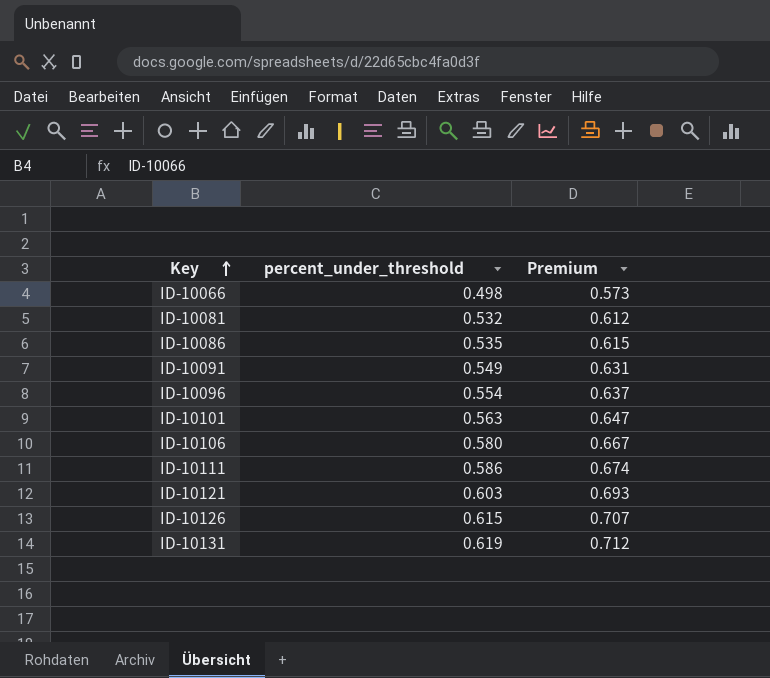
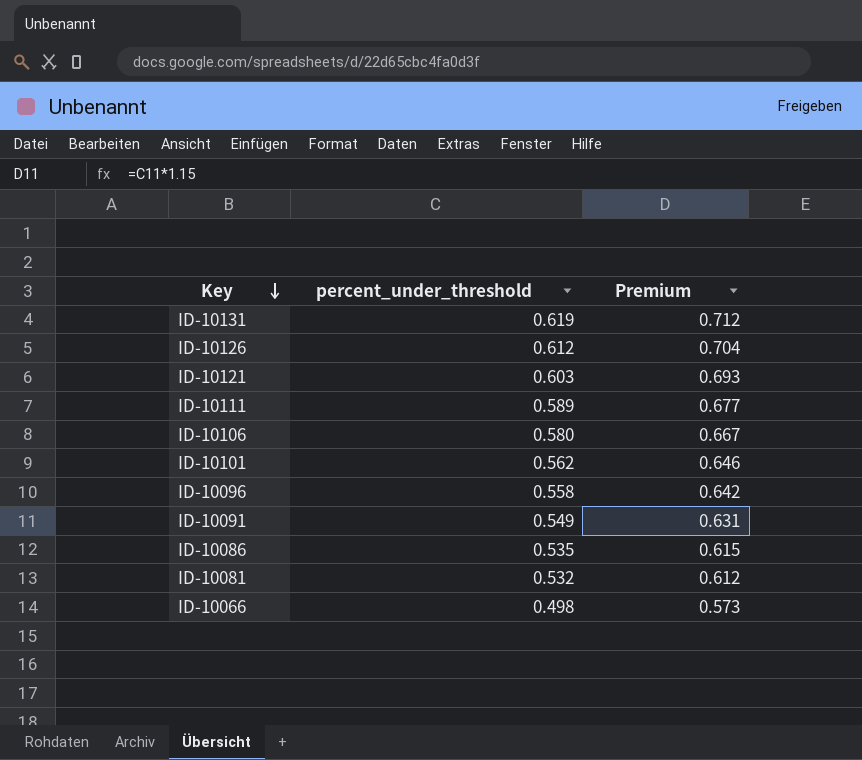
row order: Key ascending -> Key descending
ID-10126 | percent_under_threshold: 0.615 -> 0.612
ID-10126 | Premium: 0.707 -> 0.704
ID-10111 | percent_under_threshold: 0.586 -> 0.589
ID-10111 | Premium: 0.674 -> 0.677
ID-10101 | percent_under_threshold: 0.563 -> 0.562
ID-10101 | Premium: 0.647 -> 0.646
ID-10096 | percent_under_threshold: 0.554 -> 0.558
ID-10096 | Premium: 0.637 -> 0.642

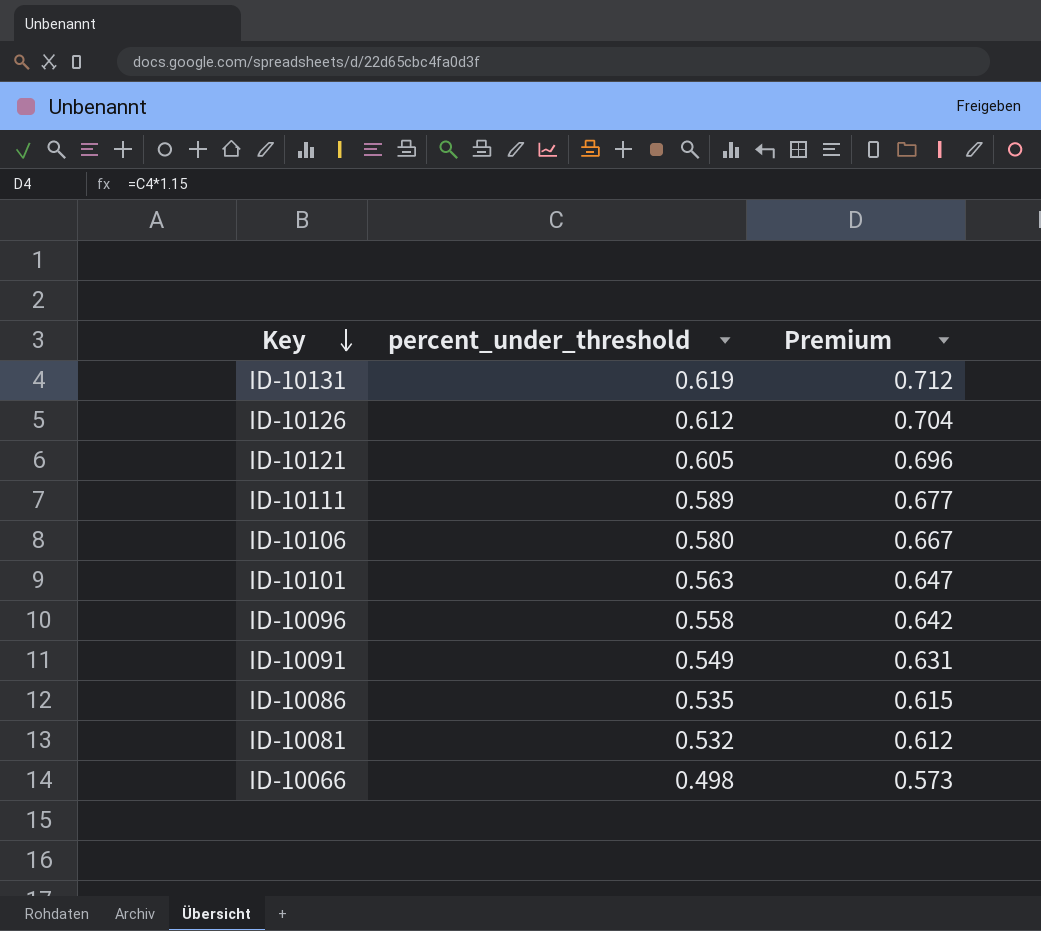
ID-10121 | percent_under_threshold: 0.603 -> 0.605
ID-10121 | Premium: 0.693 -> 0.696
ID-10101 | percent_under_threshold: 0.562 -> 0.563
ID-10101 | Premium: 0.646 -> 0.647

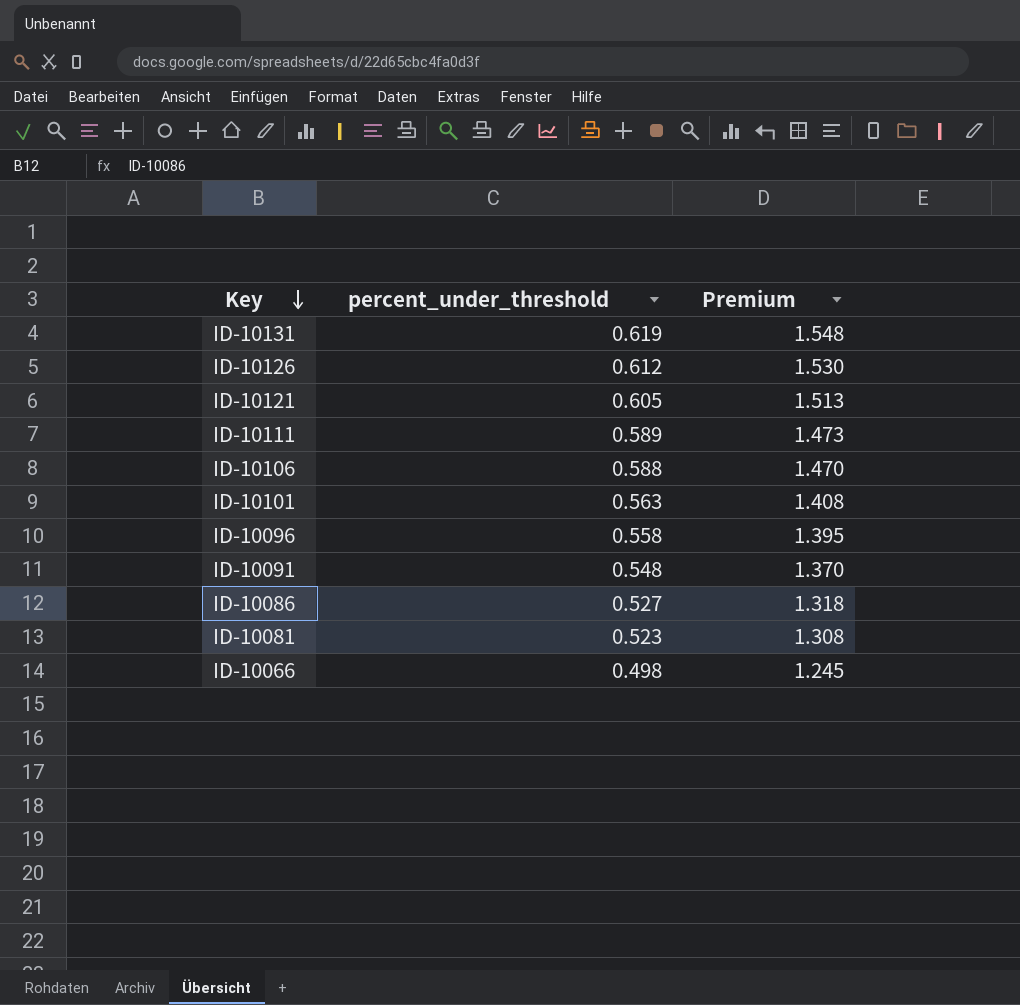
column Premium | formula: [percent_under_threshold] * 1.15 -> [percent_under_threshold] * 2.5
ID-10106 | percent_under_threshold: 0.580 -> 0.588
ID-10091 | percent_under_threshold: 0.549 -> 0.548
ID-10086 | percent_under_threshold: 0.535 -> 0.527
ID-10081 | percent_under_threshold: 0.532 -> 0.523

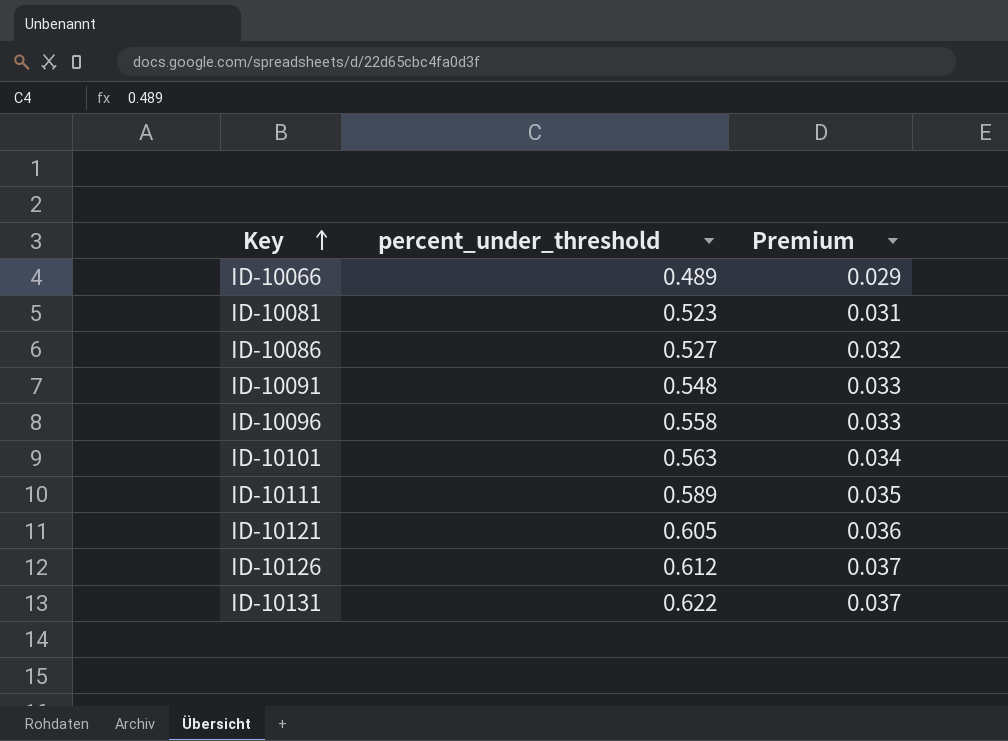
row order: Key descending -> Key ascending
column Premium | formula: [percent_under_threshold] * 2.5 -> [percent_under_threshold] * 0.06
row ID-10106: 0.588 | 1.470 -> none
ID-10066 | percent_under_threshold: 0.498 -> 0.489
ID-10131 | percent_under_threshold: 0.619 -> 0.622

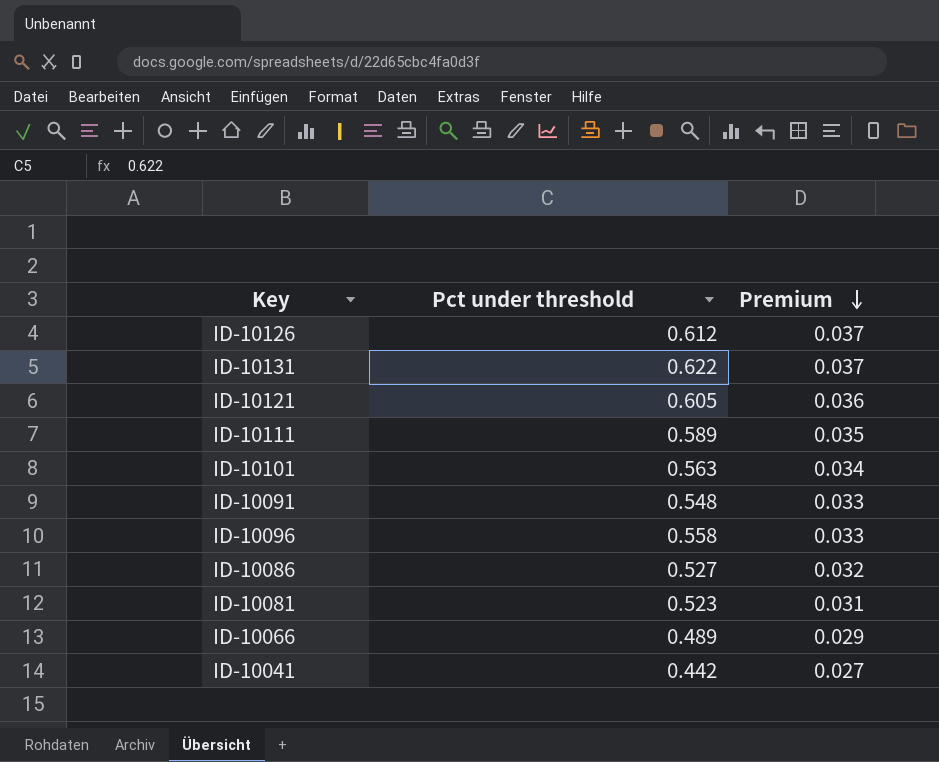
row order: Key ascending -> Premium descending
column name: percent_under_threshold -> Pct under threshold
row ID-10041: none -> 0.442 | 0.027

